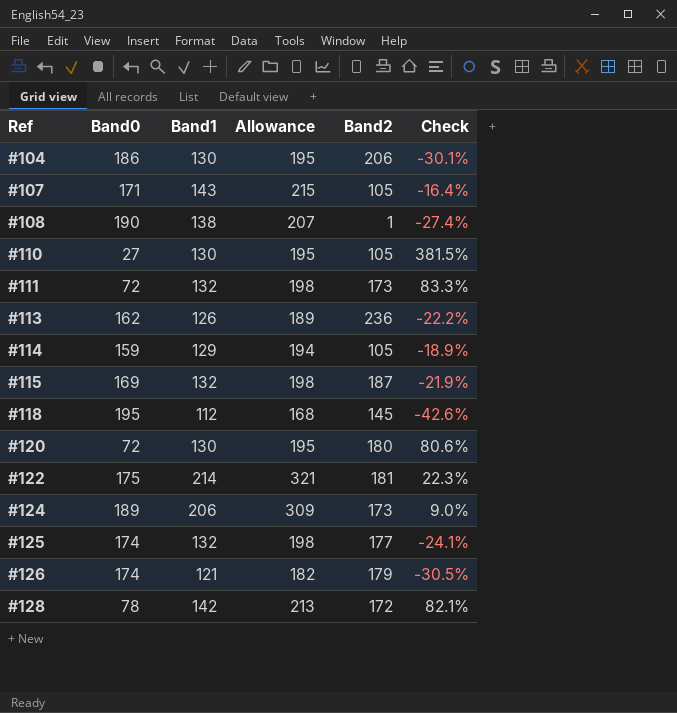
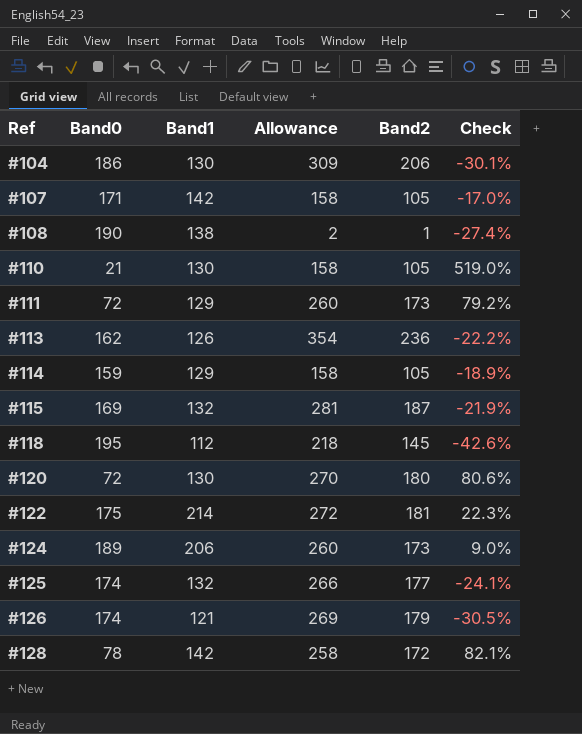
column Allowance | formula: [Band1] * 1.5 -> [Band2] * 1.5
#107 | Band1: 143 -> 142
#107 | Check: -16.4% -> -17.0%
#110 | Band0: 27 -> 21
#110 | Check: 381.5% -> 519.0%
#111 | Band1: 132 -> 129
#111 | Check: 83.3% -> 79.2%

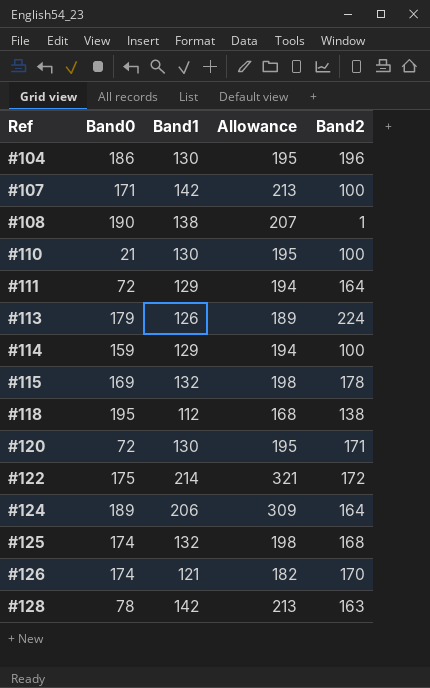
column Check | formula: ([Band1] - [Band0]) / [Band0] -> none
column Allowance | formula: [Band2] * 1.5 -> [Band1] * 1.5
#104 | Band2: 206 -> 196
#107 | Band2: 105 -> 100
#110 | Band2: 105 -> 100
#111 | Band2: 173 -> 164
#113 | Band0: 162 -> 179
#113 | Band2: 236 -> 224
#114 | Band2: 105 -> 100
#115 | Band2: 187 -> 178
#118 | Band2: 145 -> 138
#120 | Band2: 180 -> 171
#122 | Band2: 181 -> 172
#124 | Band2: 173 -> 164
#125 | Band2: 177 -> 168
#126 | Band2: 179 -> 170
#128 | Band2: 172 -> 163

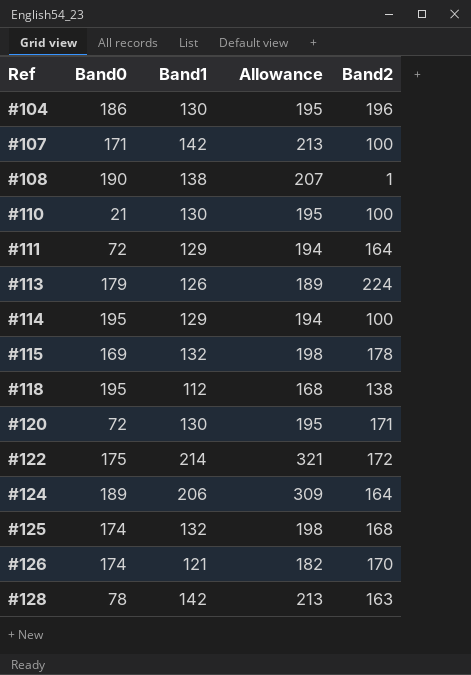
#114 | Band0: 159 -> 195

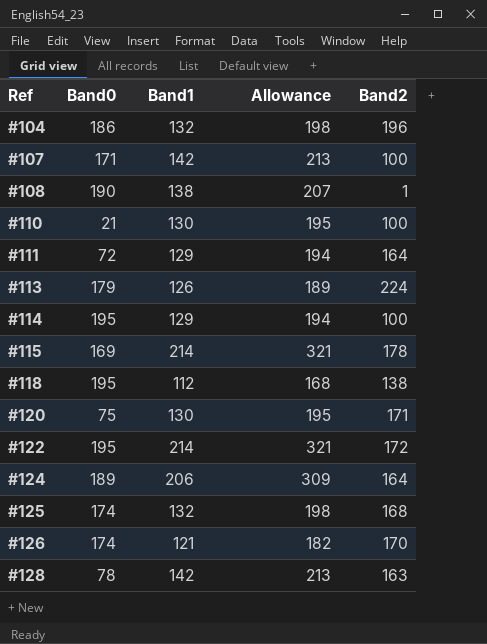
#104 | Band1: 130 -> 132
#104 | Allowance: 195 -> 198
#115 | Band1: 132 -> 214
#115 | Allowance: 198 -> 321
#120 | Band0: 72 -> 75
#122 | Band0: 175 -> 195

